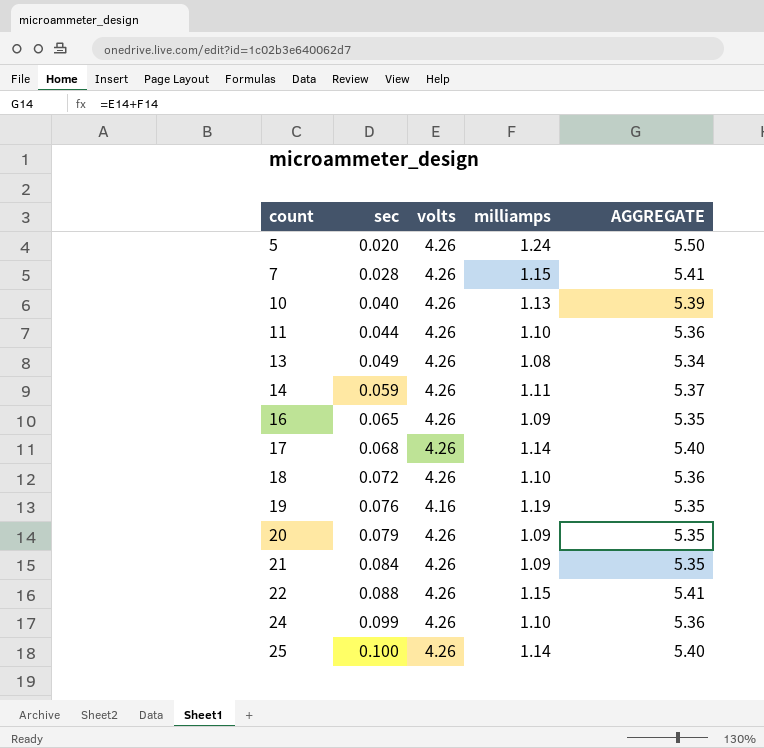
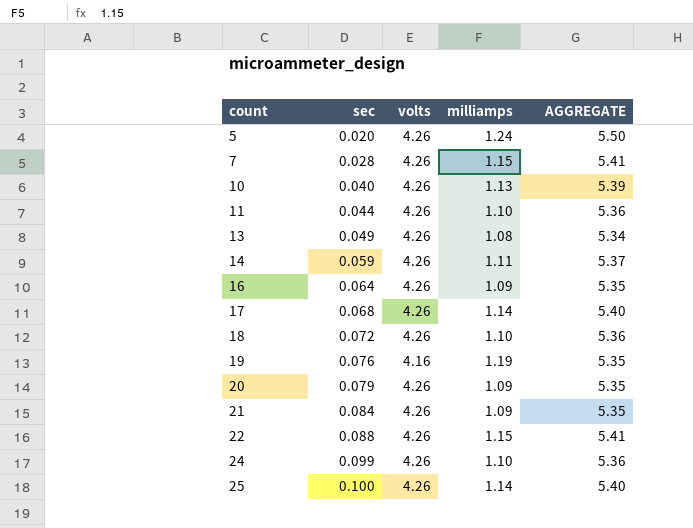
16 | sec: 0.065 -> 0.064

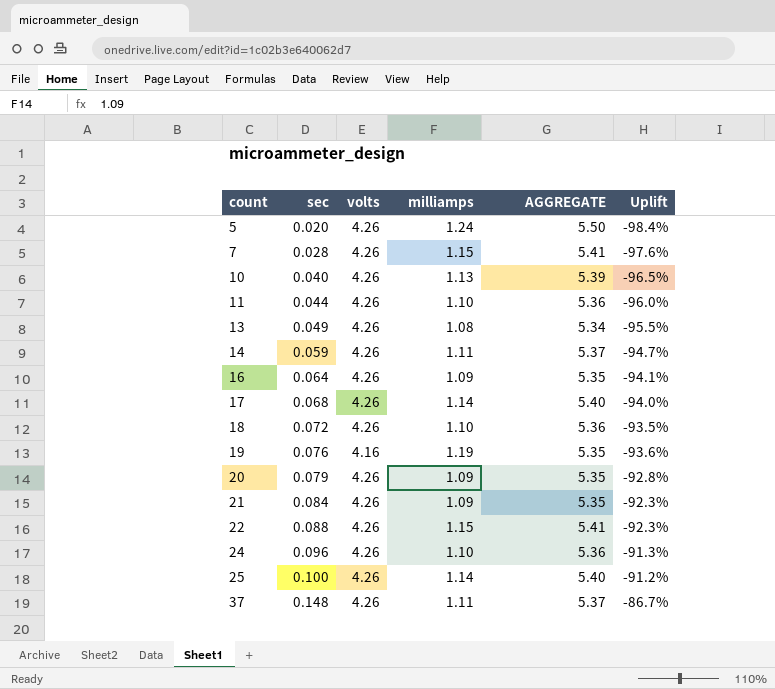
column Uplift | formula: none -> ([sec] - [milliamps]) / [milliamps]
24 | sec: 0.099 -> 0.096
row 37: none -> 0.148 | 4.26 | 1.11 | 5.37 | -86.7%

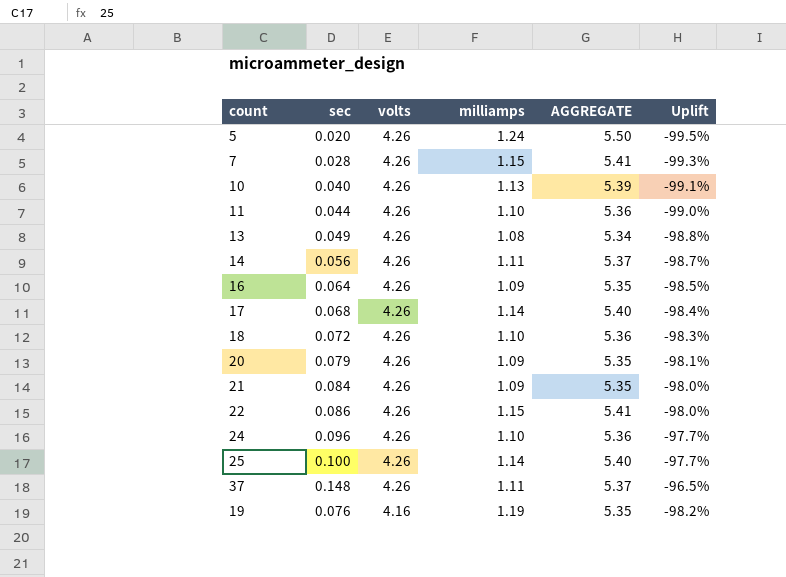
row order: count ascending -> volts descending
column Uplift | formula: ([sec] - [milliamps]) / [milliamps] -> ([sec] - [volts]) / [volts]
14 | sec: 0.059 -> 0.056
22 | sec: 0.088 -> 0.086

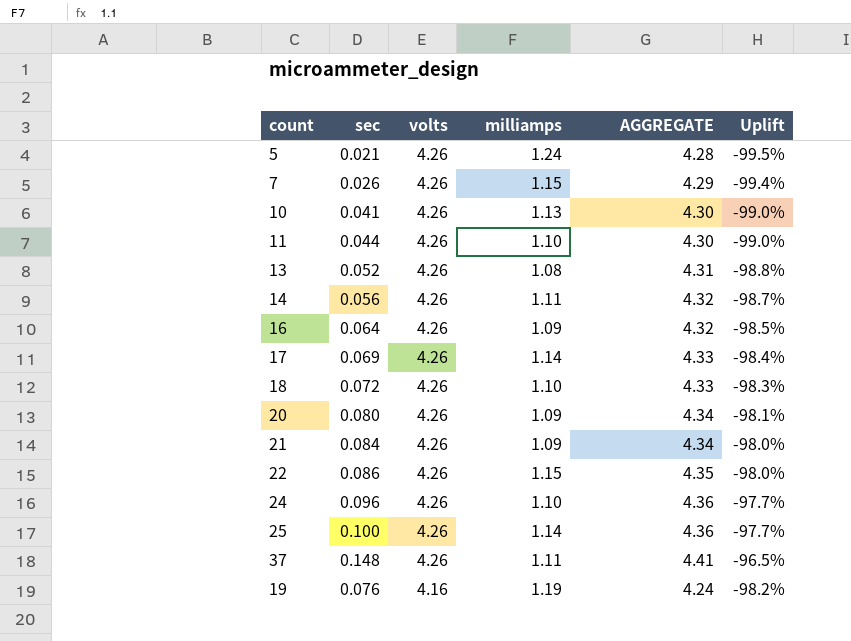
column AGGREGATE | formula: [volts] + [milliamps] -> [sec] + [volts]
5 | sec: 0.020 -> 0.021
7 | sec: 0.028 -> 0.026
7 | Uplift: -99.3% -> -99.4%
10 | sec: 0.040 -> 0.041
10 | Uplift: -99.1% -> -99.0%
13 | sec: 0.049 -> 0.052
17 | sec: 0.068 -> 0.069
20 | sec: 0.079 -> 0.080

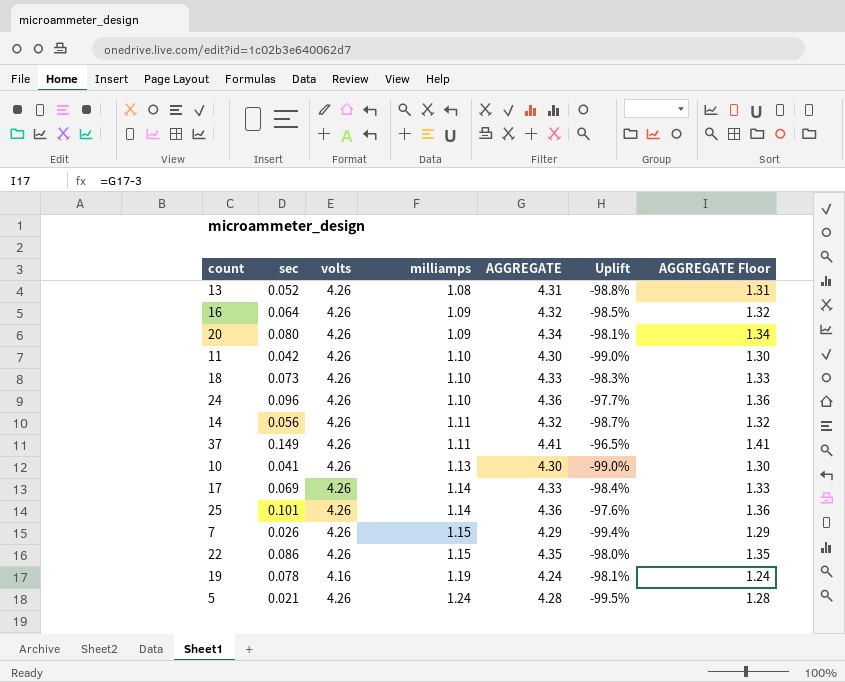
row order: volts descending -> milliamps ascending
column AGGREGATE Floor | formula: none -> [AGGREGATE] - 3
row 21: 0.084 | 4.26 | 1.09 | 4.34 | -98.0% -> none
11 | sec: 0.044 -> 0.042
18 | sec: 0.072 -> 0.073
37 | sec: 0.148 -> 0.149
25 | sec: 0.100 -> 0.101
25 | Uplift: -97.7% -> -97.6%
19 | sec: 0.076 -> 0.078
19 | Uplift: -98.2% -> -98.1%

